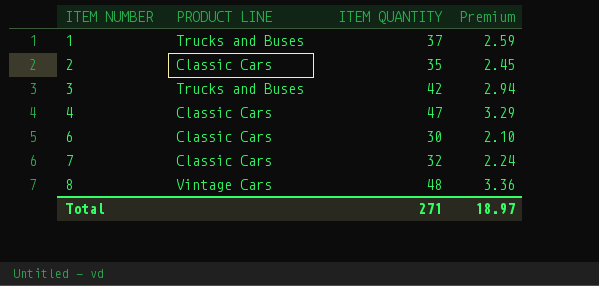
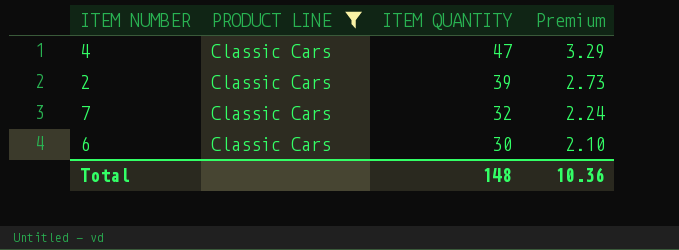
filter: none -> PRODUCT LINE = Classic Cars
row order: ITEM NUMBER ascending -> ITEM QUANTITY descending
2 | ITEM QUANTITY: 35 -> 39
2 | Premium: 2.45 -> 2.73
Total | ITEM QUANTITY: 271 -> 148
Total | Premium: 18.97 -> 10.36

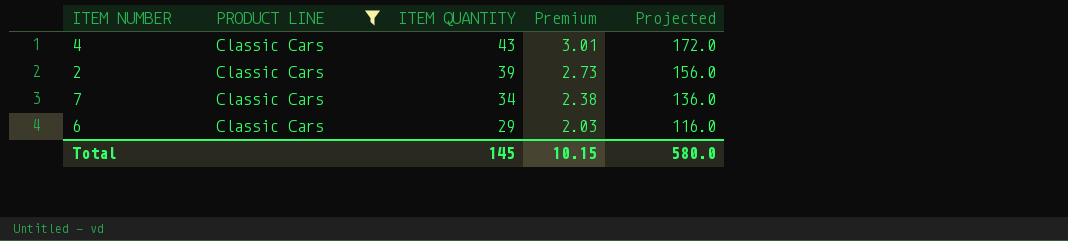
column Projected | formula: none -> [ITEM QUANTITY] * 4
4 | ITEM QUANTITY: 47 -> 43
4 | Premium: 3.29 -> 3.01
7 | ITEM QUANTITY: 32 -> 34
7 | Premium: 2.24 -> 2.38
6 | ITEM QUANTITY: 30 -> 29
6 | Premium: 2.10 -> 2.03
Total | ITEM QUANTITY: 148 -> 145
Total | Premium: 10.36 -> 10.15

